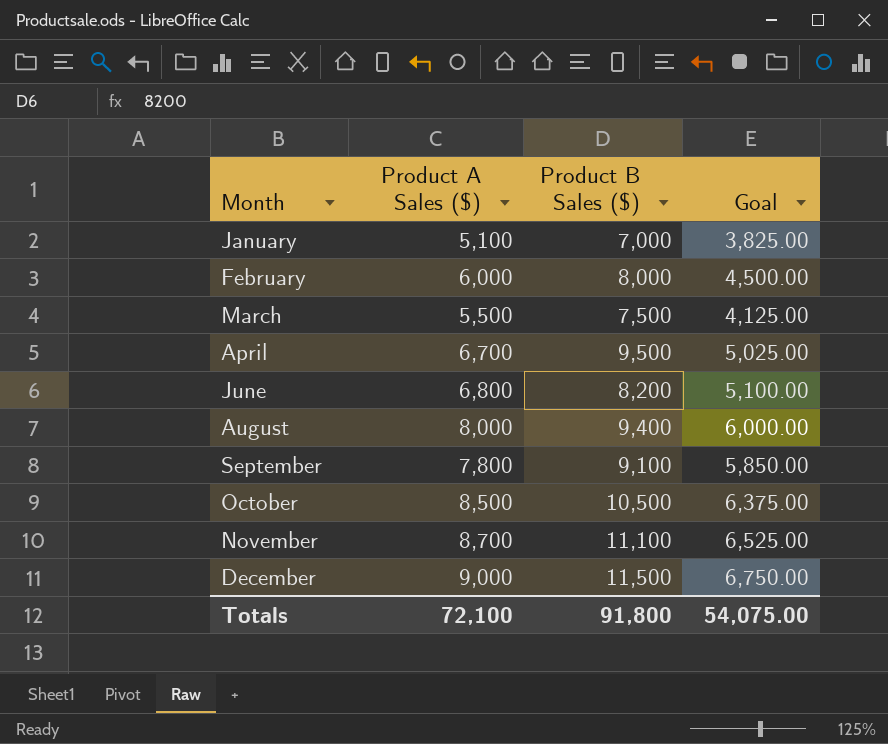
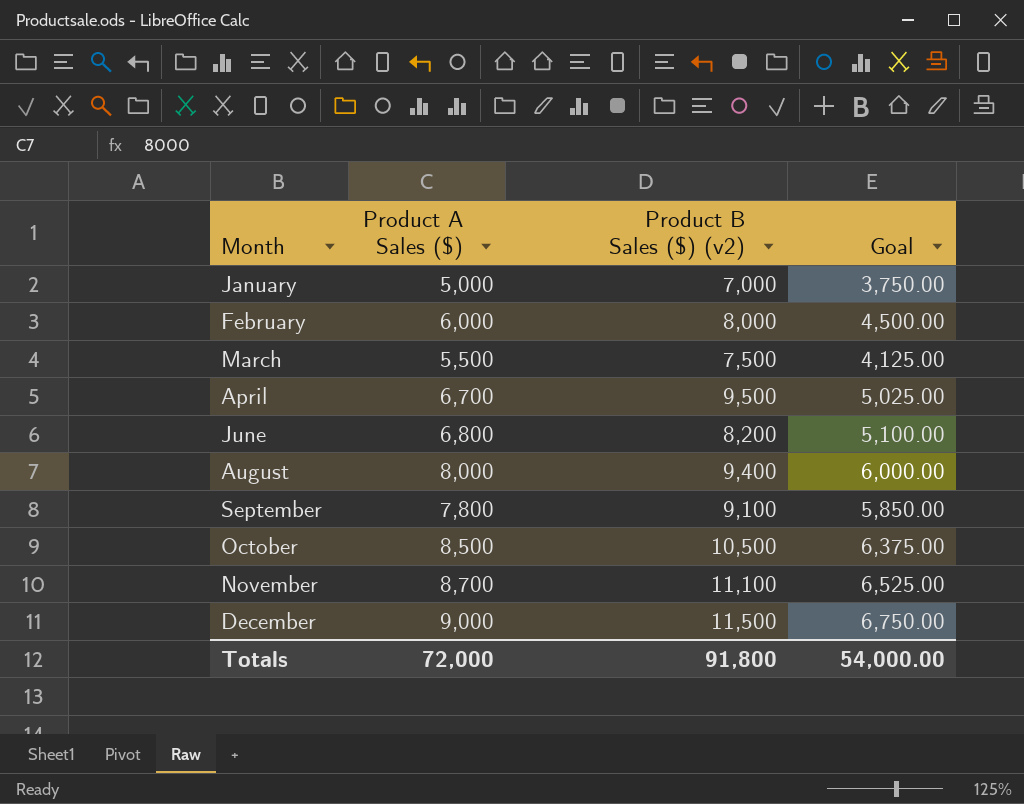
column name: Product B Sales ($) -> Product B Sales ($) (v2)
January | Product A Sales ($): 5,100 -> 5,000
January | Goal: 3,825.00 -> 3,750.00
Totals | Product A Sales ($): 72,100 -> 72,000
Totals | Goal: 54,075.00 -> 54,000.00

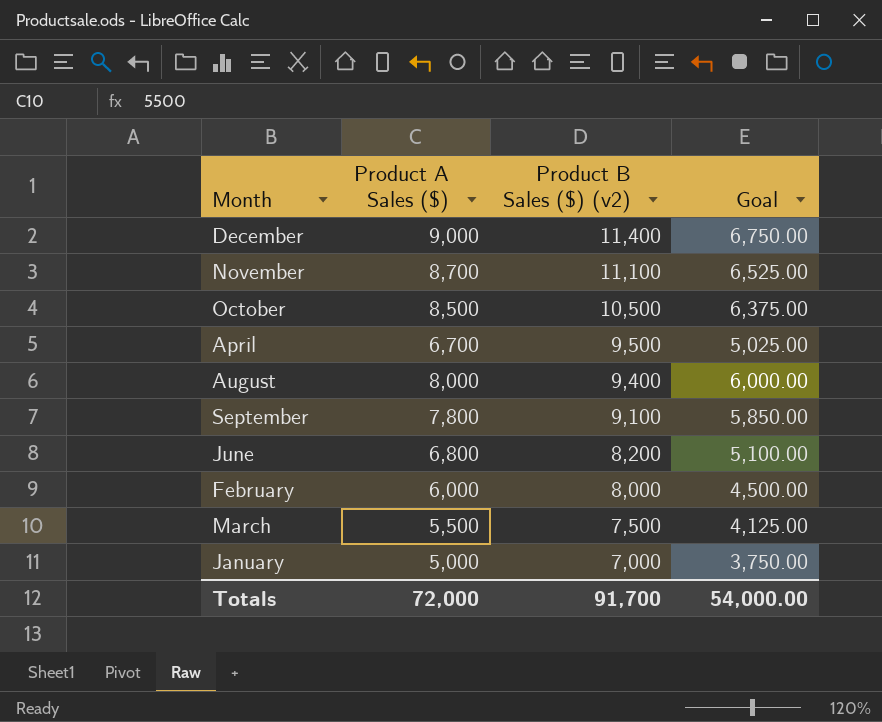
row order: Month ascending -> Product B Sales ($) (v2) descending
December | Product B Sales ($) (v2): 11,500 -> 11,400
Totals | Product B Sales ($) (v2): 91,800 -> 91,700

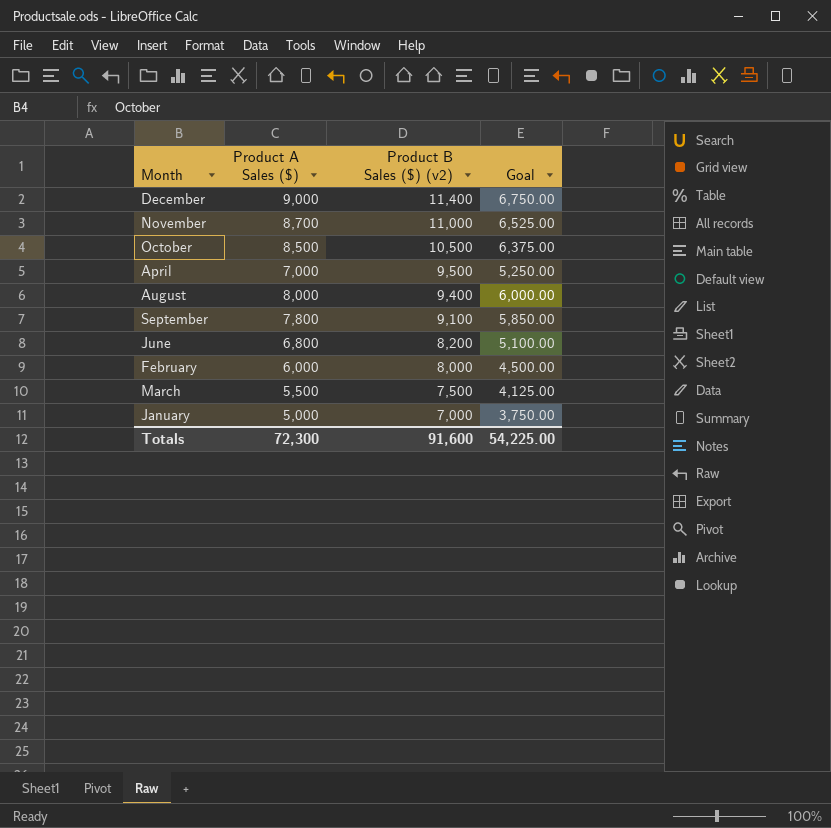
November | Product B Sales ($) (v2): 11,100 -> 11,000
April | Product A Sales ($): 6,700 -> 7,000
April | Goal: 5,025.00 -> 5,250.00
Totals | Product A Sales ($): 72,000 -> 72,300
Totals | Product B Sales ($) (v2): 91,700 -> 91,600
Totals | Goal: 54,000.00 -> 54,225.00

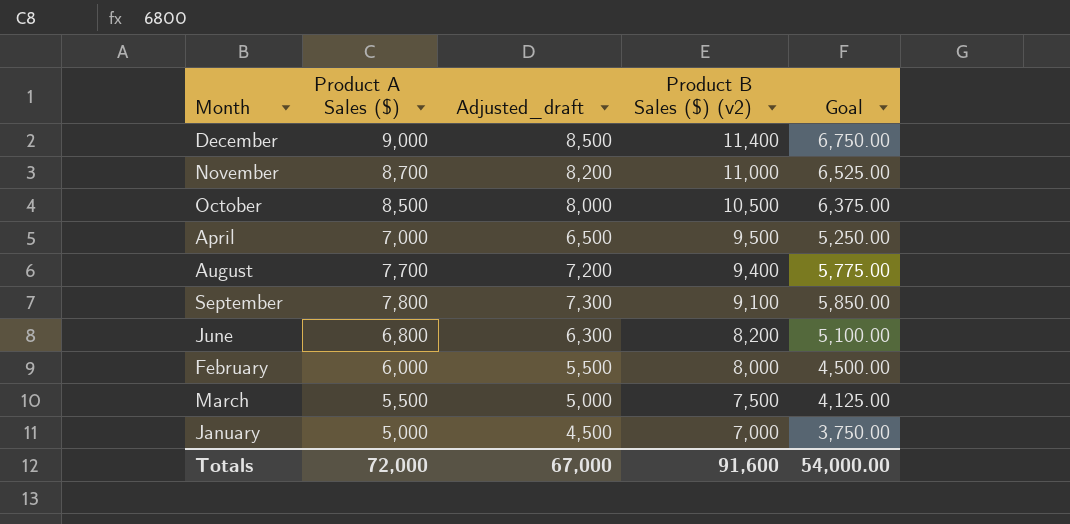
column Adjusted_draft | formula: none -> [Product A Sales ($)] - 500
August | Product A Sales ($): 8,000 -> 7,700
August | Goal: 6,000.00 -> 5,775.00
Totals | Product A Sales ($): 72,300 -> 72,000
Totals | Goal: 54,225.00 -> 54,000.00

